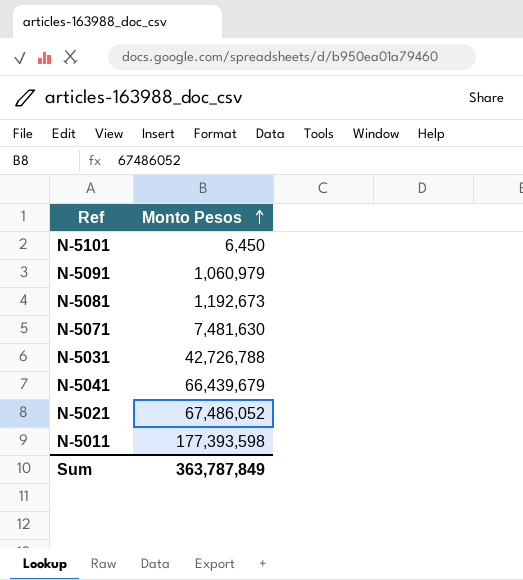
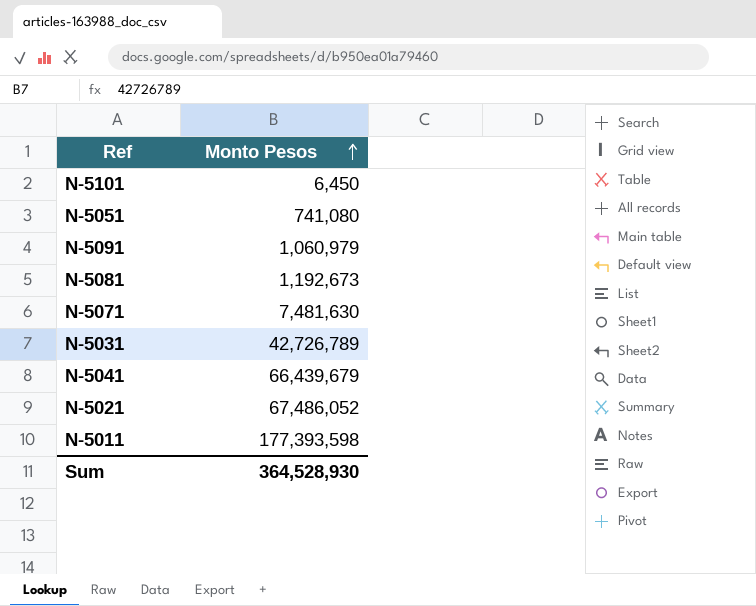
row N-5051: none -> 741,080
N-5031 | Monto Pesos: 42,726,788 -> 42,726,789
Sum | Monto Pesos: 363,787,849 -> 364,528,930

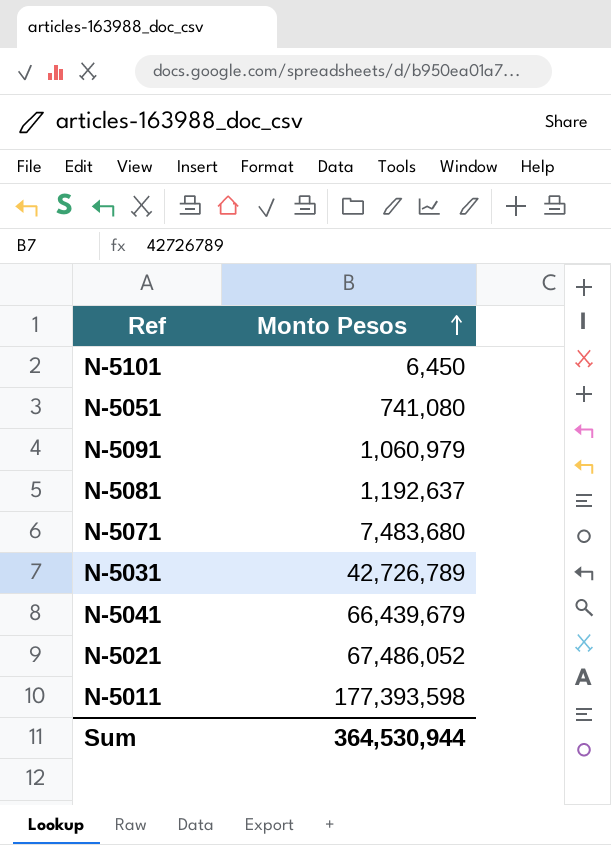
N-5081 | Monto Pesos: 1,192,673 -> 1,192,637
N-5071 | Monto Pesos: 7,481,630 -> 7,483,680
Sum | Monto Pesos: 364,528,930 -> 364,530,944

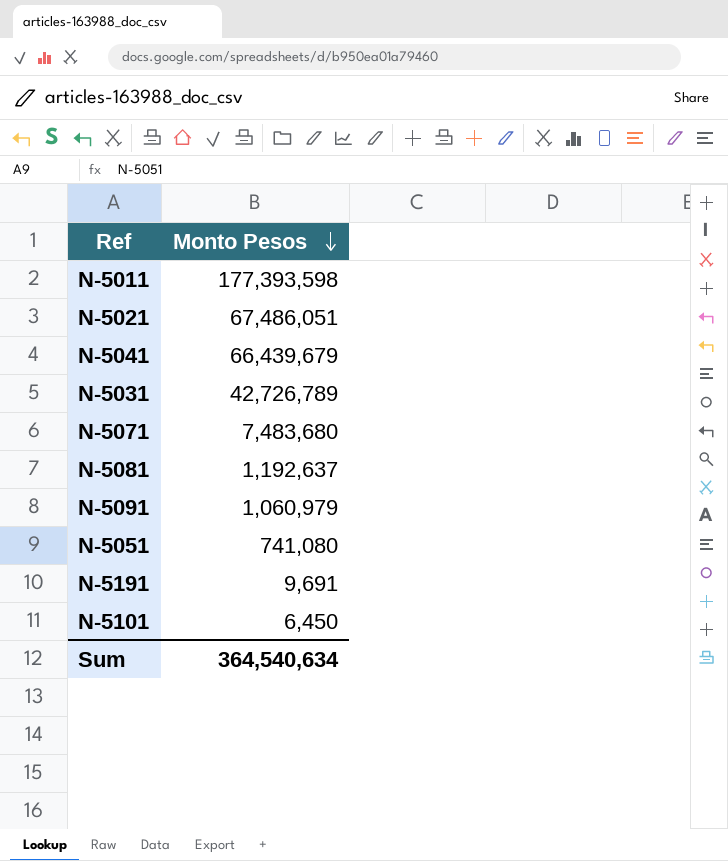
row order: Monto Pesos ascending -> Monto Pesos descending
N-5021 | Monto Pesos: 67,486,052 -> 67,486,051
row N-5191: none -> 9,691
Sum | Monto Pesos: 364,530,944 -> 364,540,634

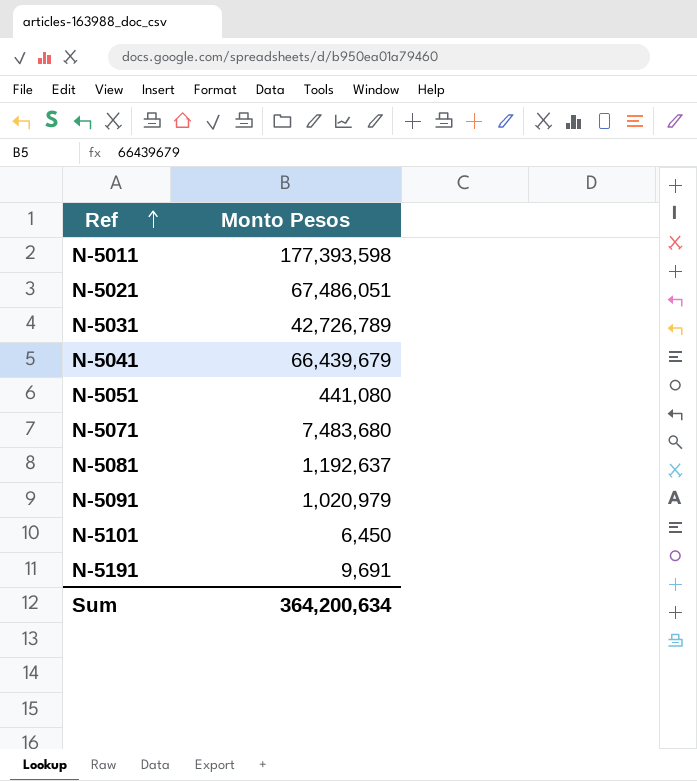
row order: Monto Pesos descending -> Ref ascending
N-5051 | Monto Pesos: 741,080 -> 441,080
N-5091 | Monto Pesos: 1,060,979 -> 1,020,979
Sum | Monto Pesos: 364,540,634 -> 364,200,634

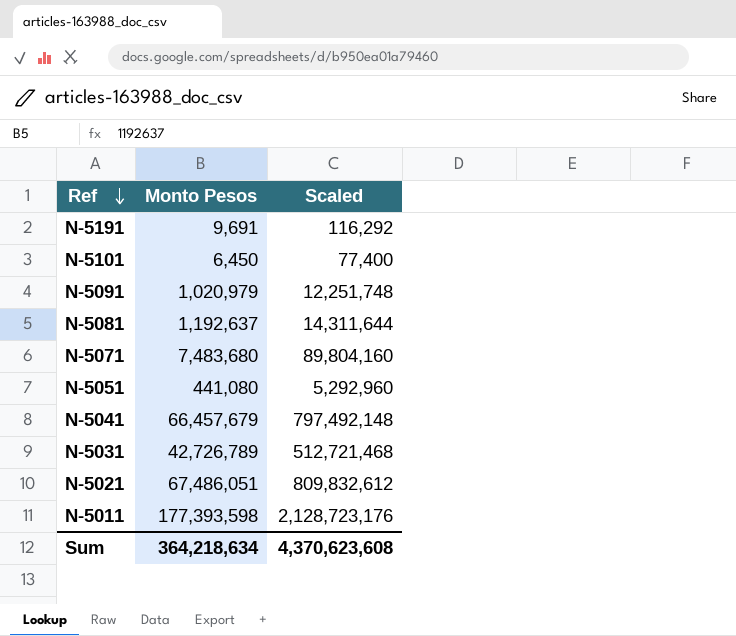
row order: Ref ascending -> Ref descending
column Scaled | formula: none -> [Monto Pesos] * 12
N-5041 | Monto Pesos: 66,439,679 -> 66,457,679
Sum | Monto Pesos: 364,200,634 -> 364,218,634

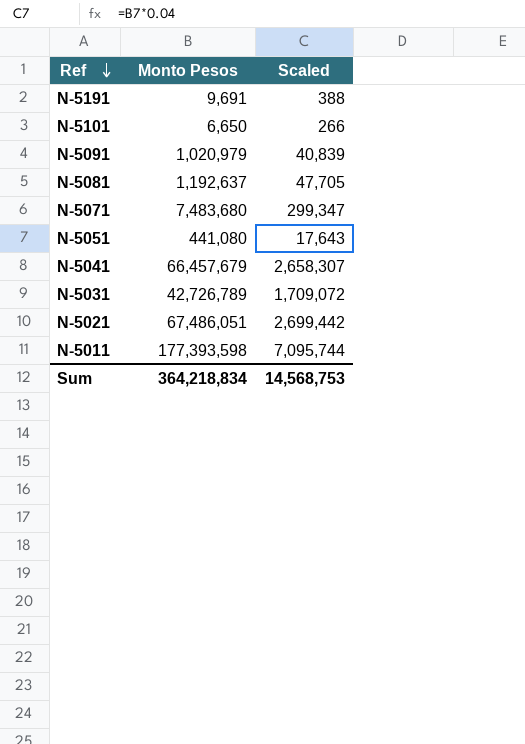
column Scaled | formula: [Monto Pesos] * 12 -> [Monto Pesos] * 0.04
N-5101 | Monto Pesos: 6,450 -> 6,650
Sum | Monto Pesos: 364,218,634 -> 364,218,834
Sum | Scaled: 4,370,623,608 -> 14,568,753

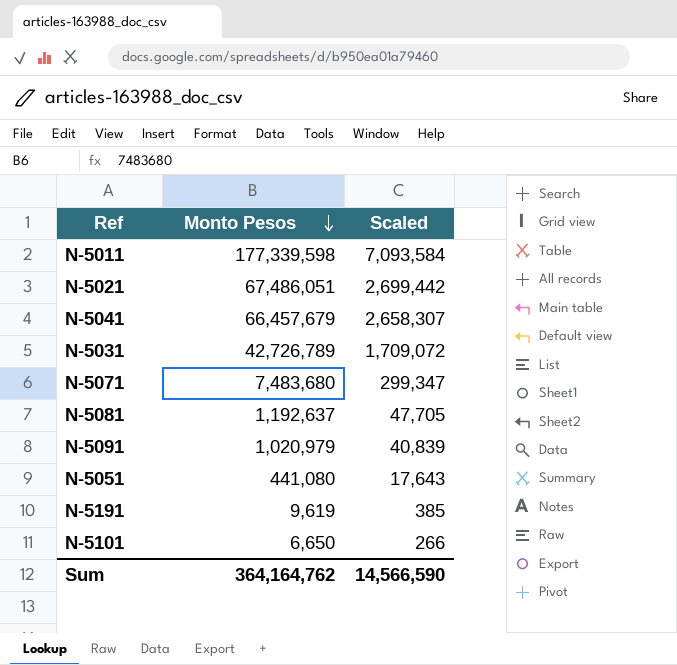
row order: Ref descending -> Monto Pesos descending
N-5011 | Monto Pesos: 177,393,598 -> 177,339,598
N-5011 | Scaled: 7,095,744 -> 7,093,584
N-5191 | Monto Pesos: 9,691 -> 9,619
N-5191 | Scaled: 388 -> 385
Sum | Monto Pesos: 364,218,834 -> 364,164,762
Sum | Scaled: 14,568,753 -> 14,566,590

